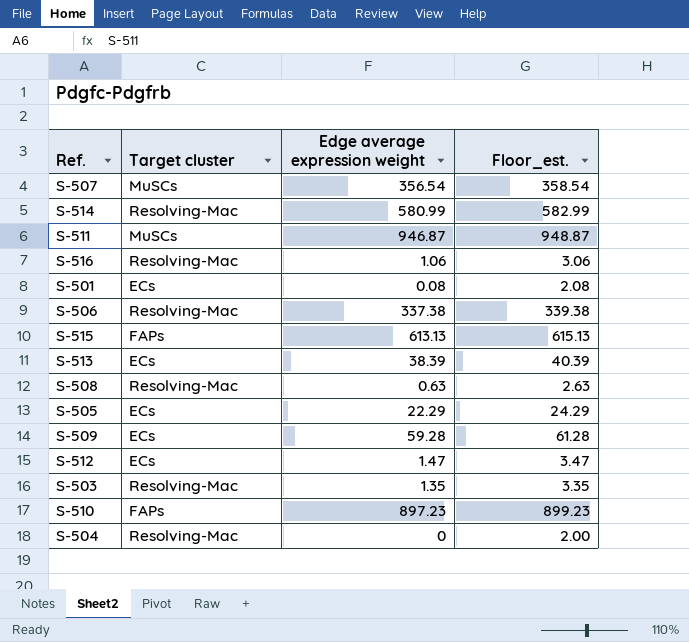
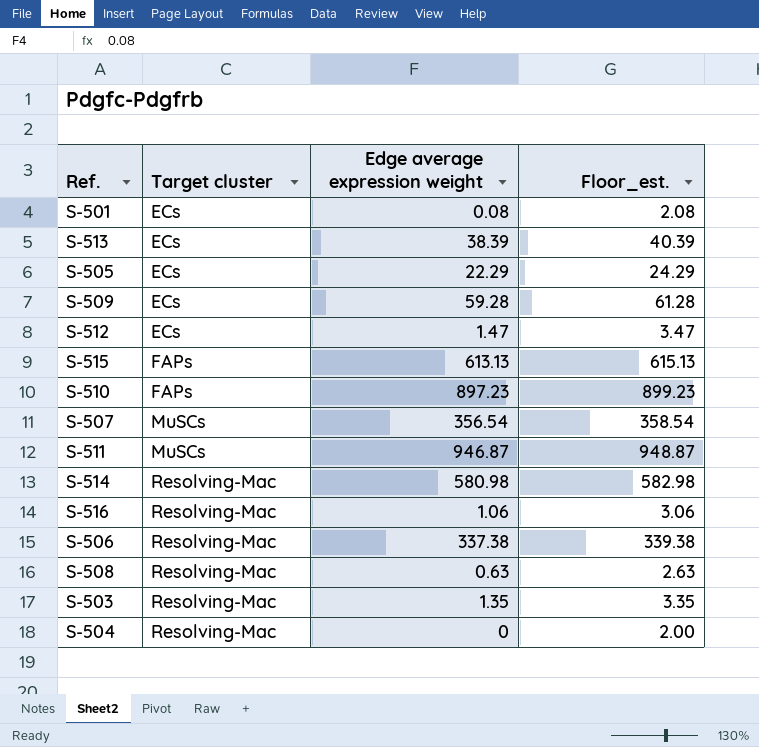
row order: none -> Target cluster ascending
S-514 | Edge average expression weight: 580.99 -> 580.98
S-514 | Floor_est.: 582.99 -> 582.98

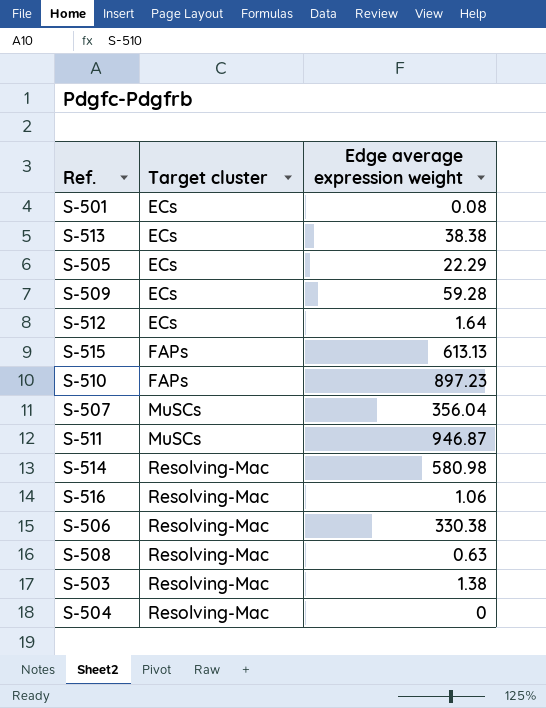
column Floor_est. | formula: [Edge average expression weight] + 2 -> none
S-513 | Edge average expression weight: 38.39 -> 38.38
S-512 | Edge average expression weight: 1.47 -> 1.64
S-507 | Edge average expression weight: 356.54 -> 356.04
S-506 | Edge average expression weight: 337.38 -> 330.38
S-503 | Edge average expression weight: 1.35 -> 1.38

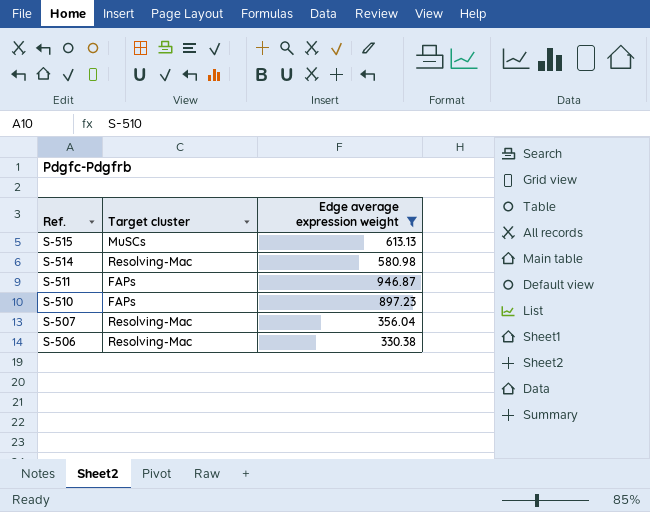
filter: none -> Edge average expression weight >= 330.38
row order: Target cluster ascending -> Ref. descending
S-515 | Target cluster: FAPs -> MuSCs
S-511 | Target cluster: MuSCs -> FAPs
S-507 | Target cluster: MuSCs -> Resolving-Mac

